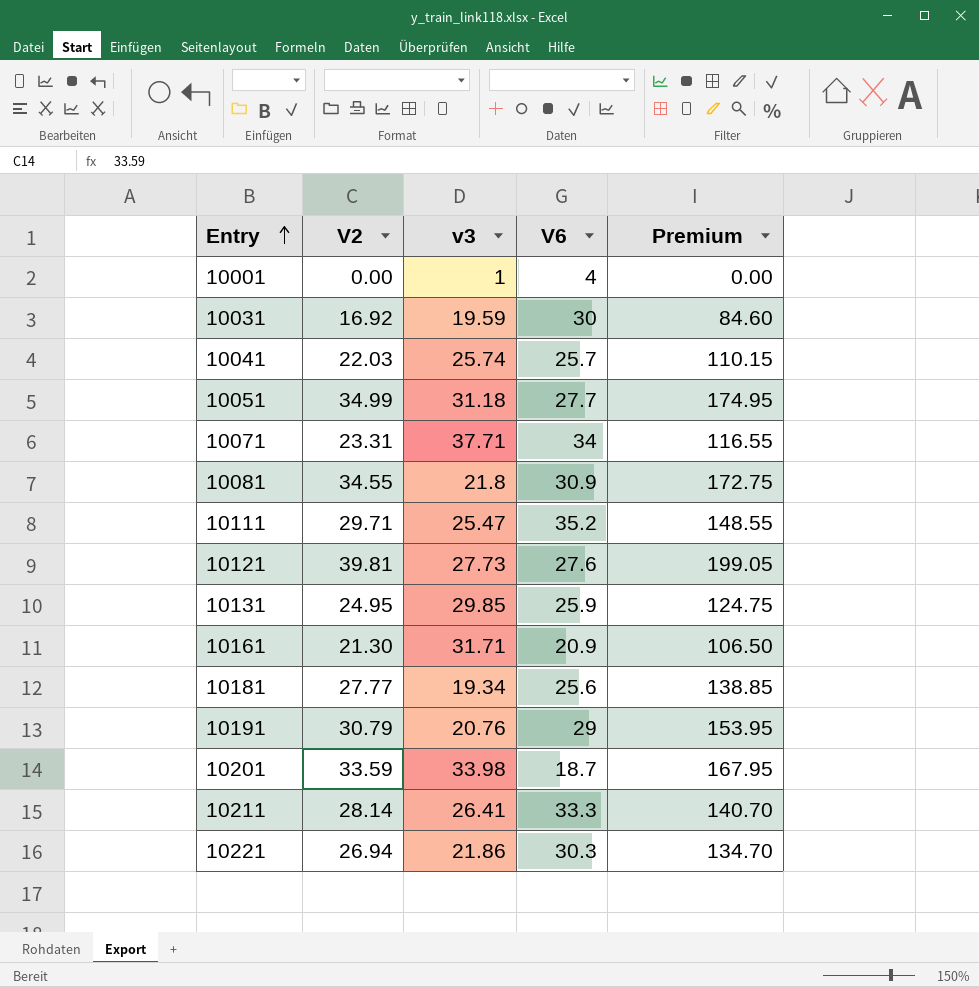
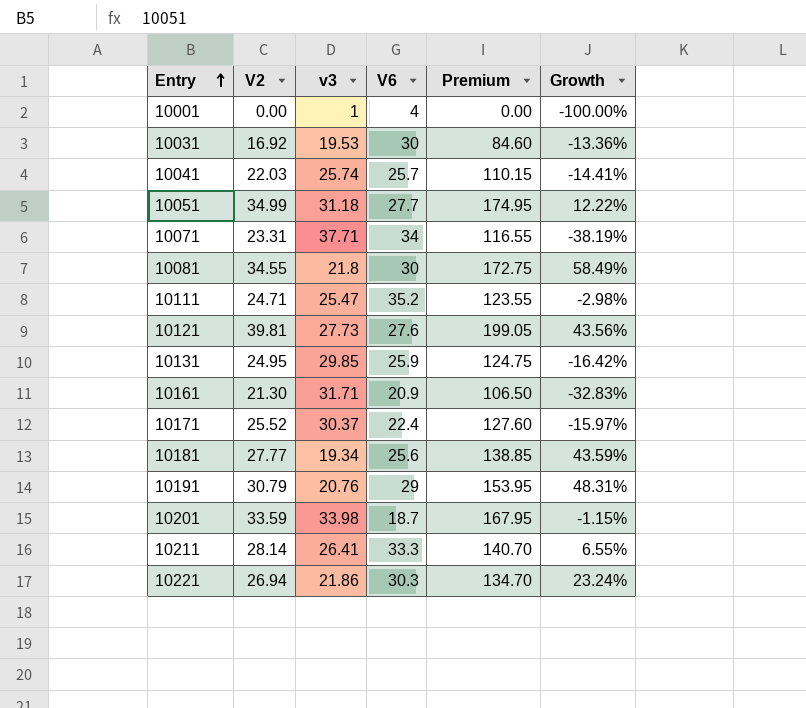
column Growth | formula: none -> ([V2] - [v3]) / [v3]
10031 | v3: 19.59 -> 19.53
10081 | V6: 30.9 -> 30
10111 | V2: 29.71 -> 24.71
10111 | Premium: 148.55 -> 123.55
row 10171: none -> 25.52 | 30.37 | 22.4 | 127.60 | -15.97%

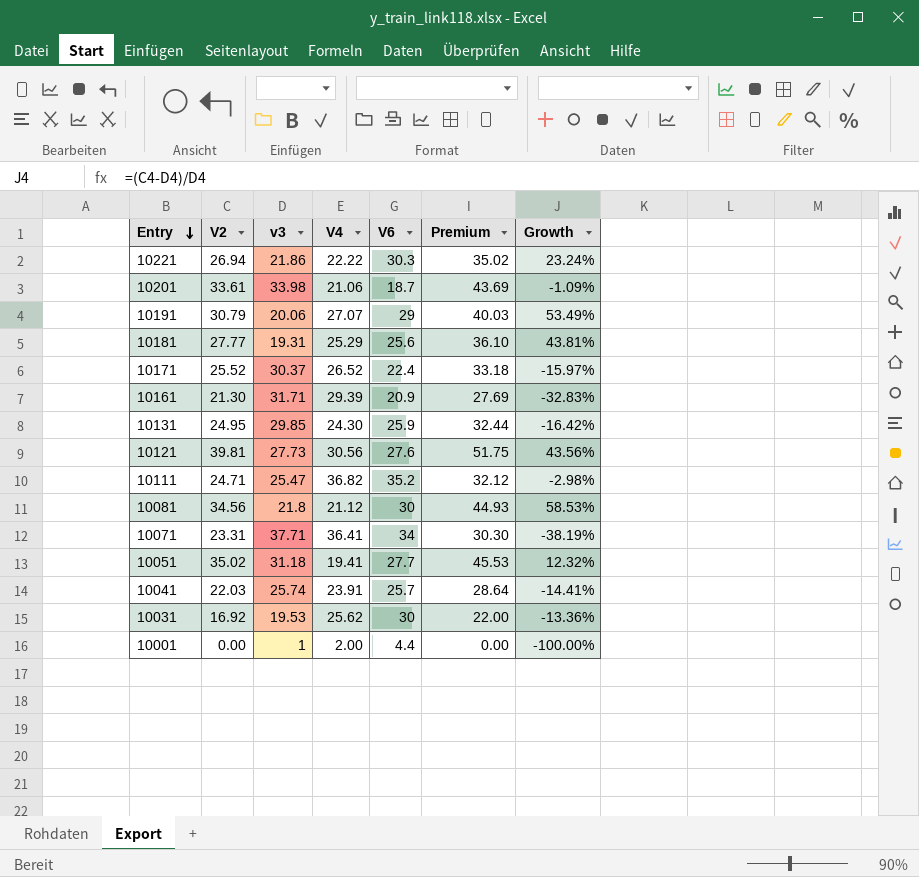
row order: Entry ascending -> Entry descending
column V4 | position: none -> 4
column Premium | formula: [V2] * 5 -> [V2] * 1.3
row 10211: 28.14 | 26.41 | 33.3 | 140.70 | 6.55% -> none
10201 | V2: 33.59 -> 33.61
10201 | Growth: -1.15% -> -1.09%
10191 | v3: 20.76 -> 20.06
10191 | Growth: 48.31% -> 53.49%
10181 | v3: 19.34 -> 19.31
10181 | Growth: 43.59% -> 43.81%
10081 | V2: 34.55 -> 34.56
10081 | Growth: 58.49% -> 58.53%
10051 | V2: 34.99 -> 35.02
10051 | Growth: 12.22% -> 12.32%
10001 | V6: 4 -> 4.4

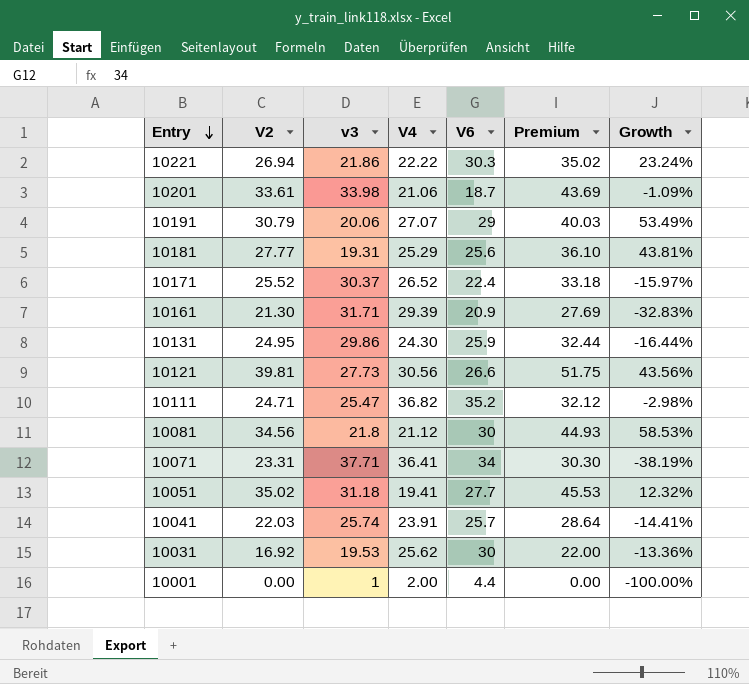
10131 | v3: 29.85 -> 29.86
10131 | Growth: -16.42% -> -16.44%
10121 | V6: 27.6 -> 26.6

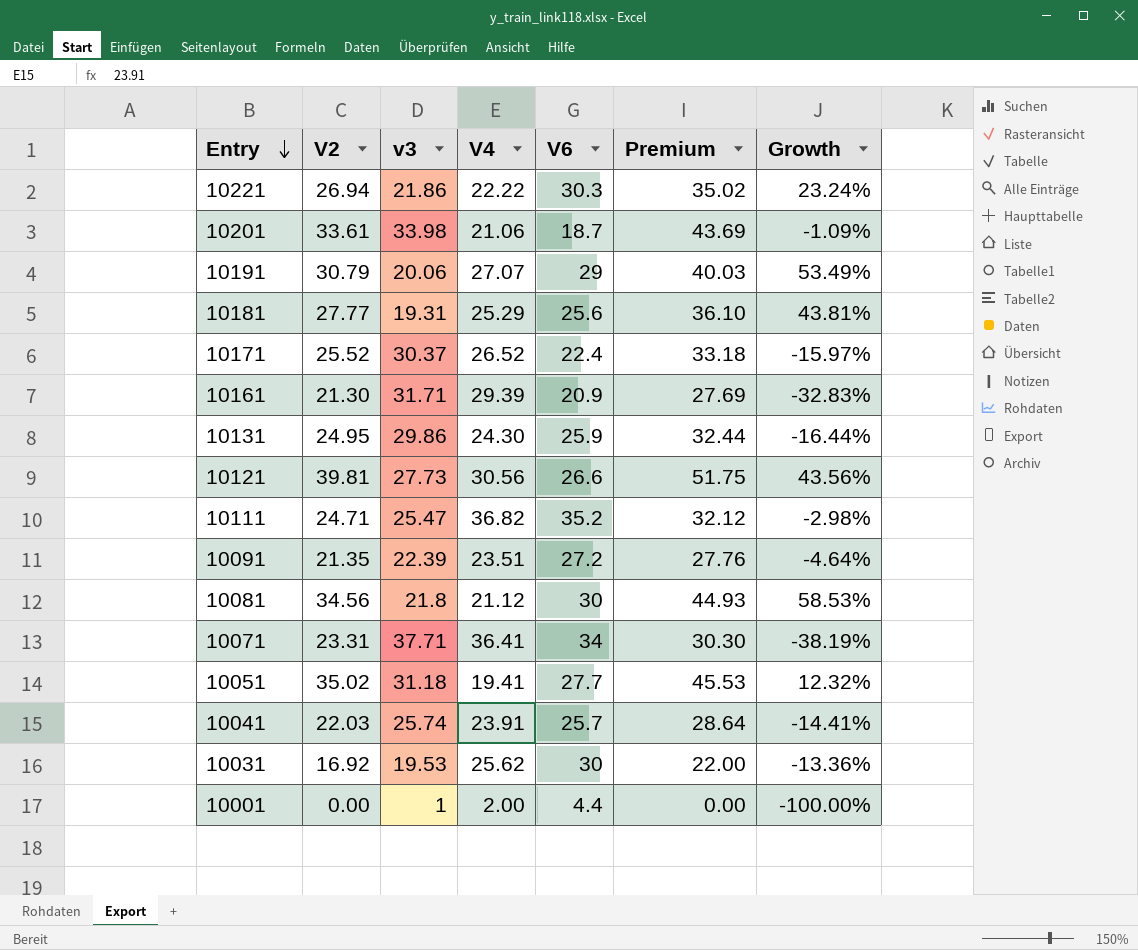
row 10091: none -> 21.35 | 22.39 | 23.51 | 27.2 | 27.76 | -4.64%

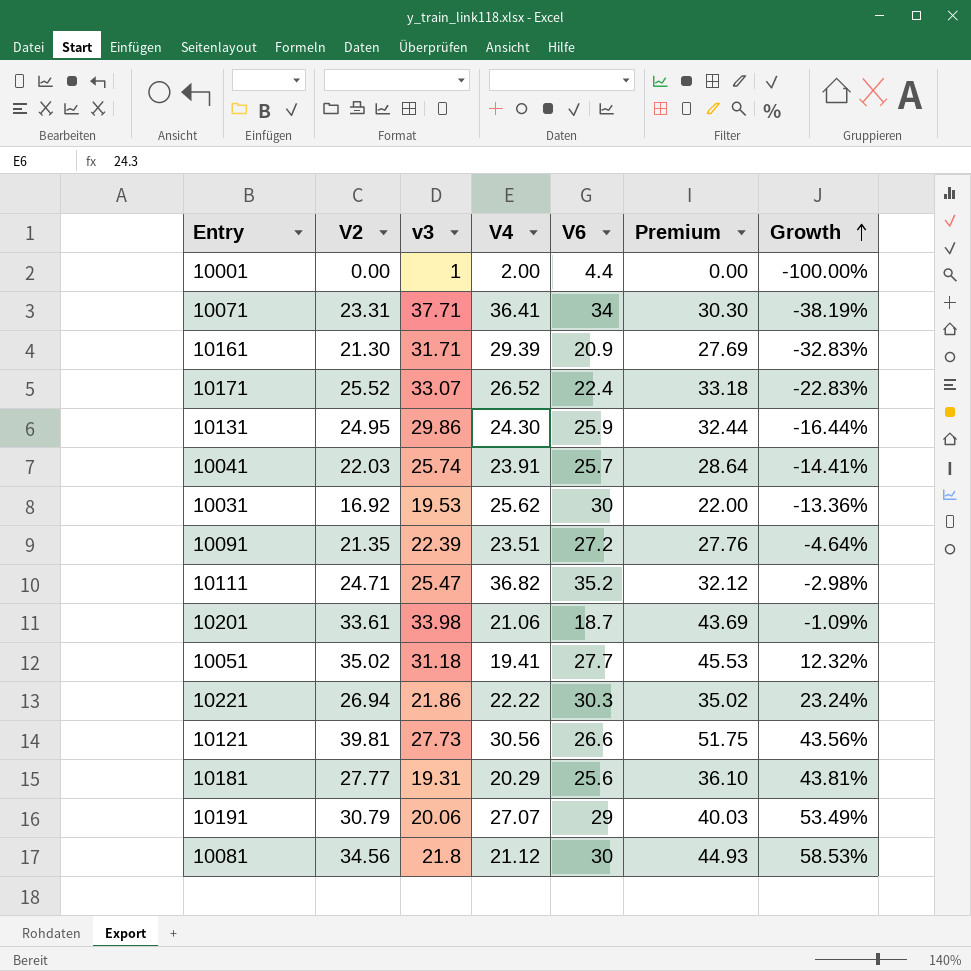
row order: Entry descending -> Growth ascending
10171 | v3: 30.37 -> 33.07
10171 | Growth: -15.97% -> -22.83%
10181 | V4: 25.29 -> 20.29

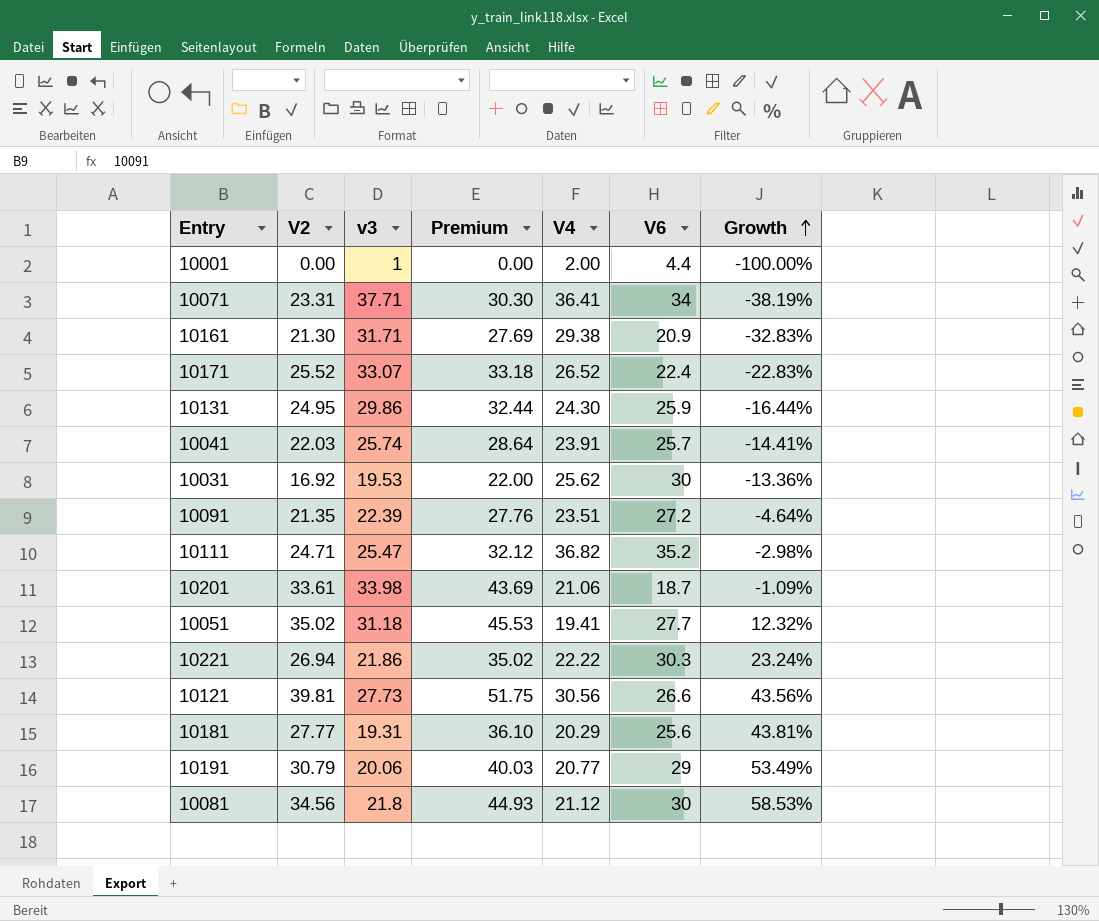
column Premium | position: 6 -> 4
10161 | V4: 29.39 -> 29.38
10191 | V4: 27.07 -> 20.77

